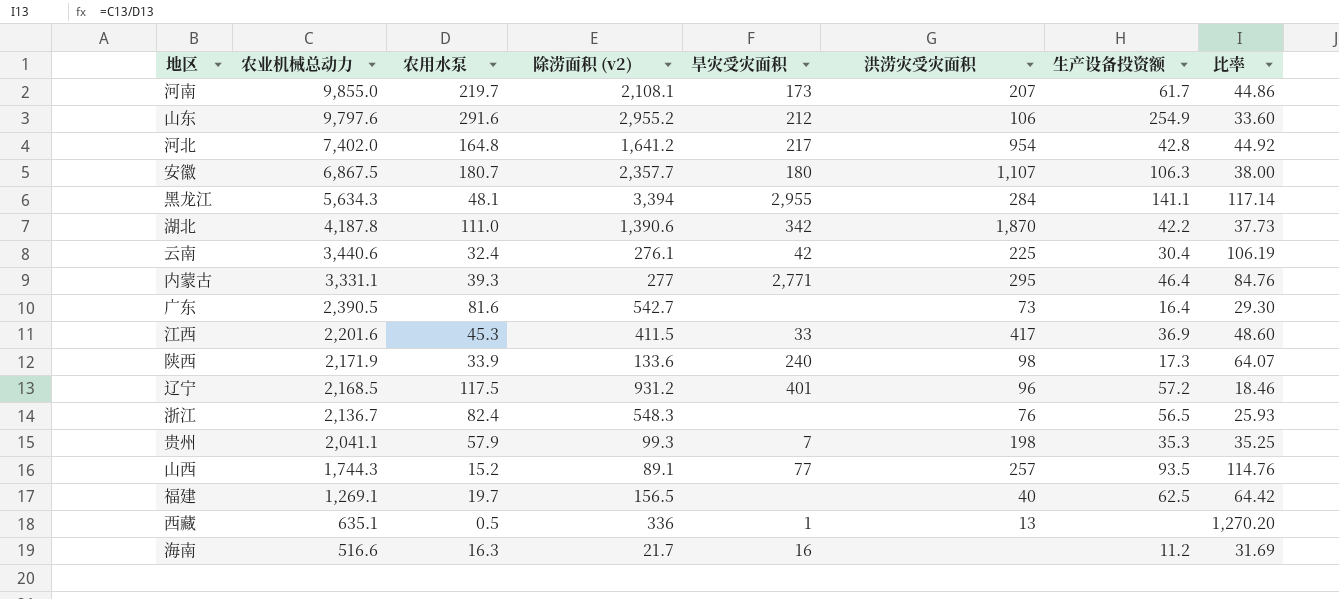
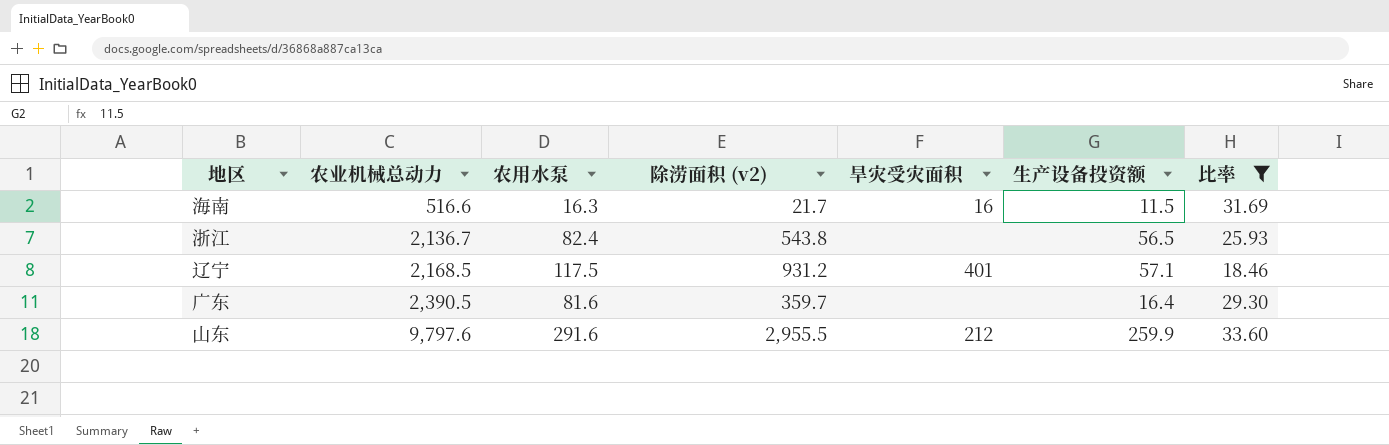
filter: none -> 比率 <= 33.60
row order: 农业机械总动力 descending -> 农业机械总动力 ascending
column 洪涝灾受灾面积 | position: 6 -> none
海南 | 生产设备投资额: 11.2 -> 11.5
浙江 | 除涝面积 (v2): 548.3 -> 543.8
辽宁 | 生产设备投资额: 57.2 -> 57.1
广东 | 除涝面积 (v2): 542.7 -> 359.7
山东 | 除涝面积 (v2): 2,955.2 -> 2,955.5
山东 | 生产设备投资额: 254.9 -> 259.9

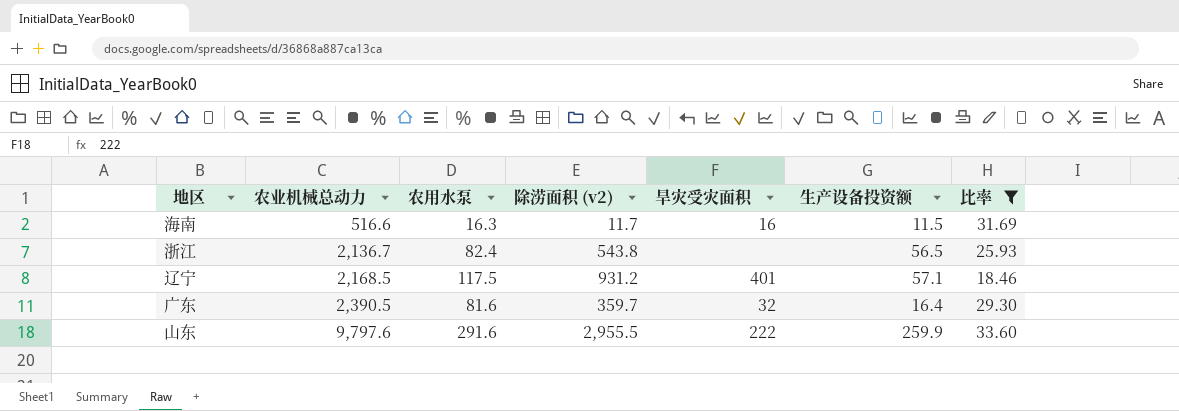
海南 | 除涝面积 (v2): 21.7 -> 11.7
广东 | 旱灾受灾面积: none -> 32
山东 | 旱灾受灾面积: 212 -> 222

